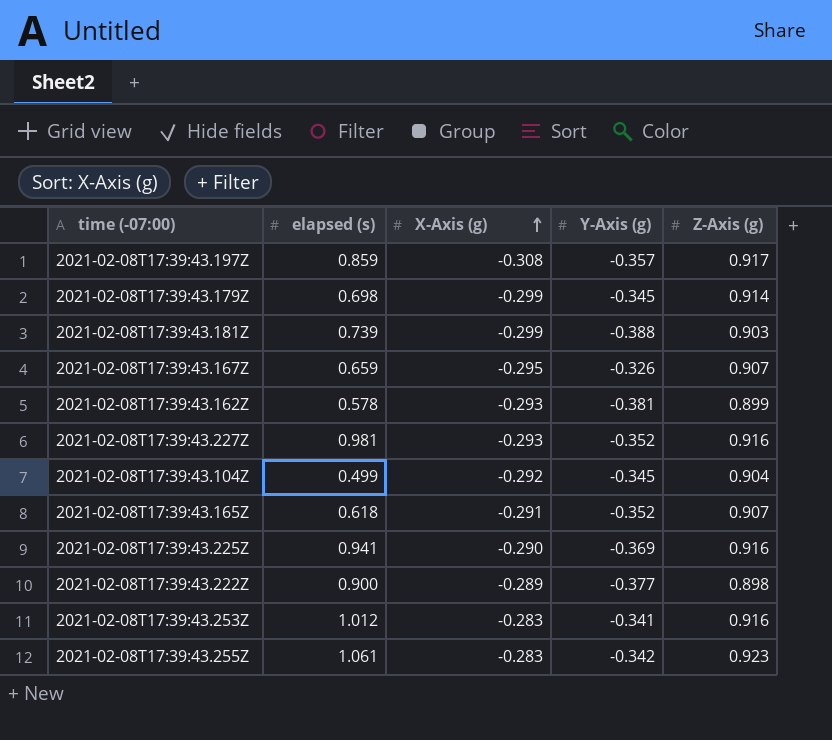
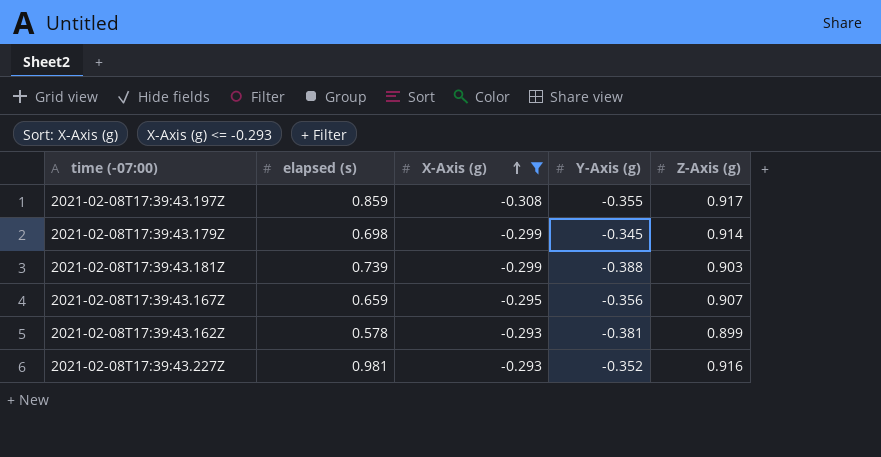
filter: none -> X-Axis (g) <= -0.293
2021-02-08T17:39:43.197Z | Y-Axis (g): -0.357 -> -0.355
2021-02-08T17:39:43.167Z | Y-Axis (g): -0.326 -> -0.356

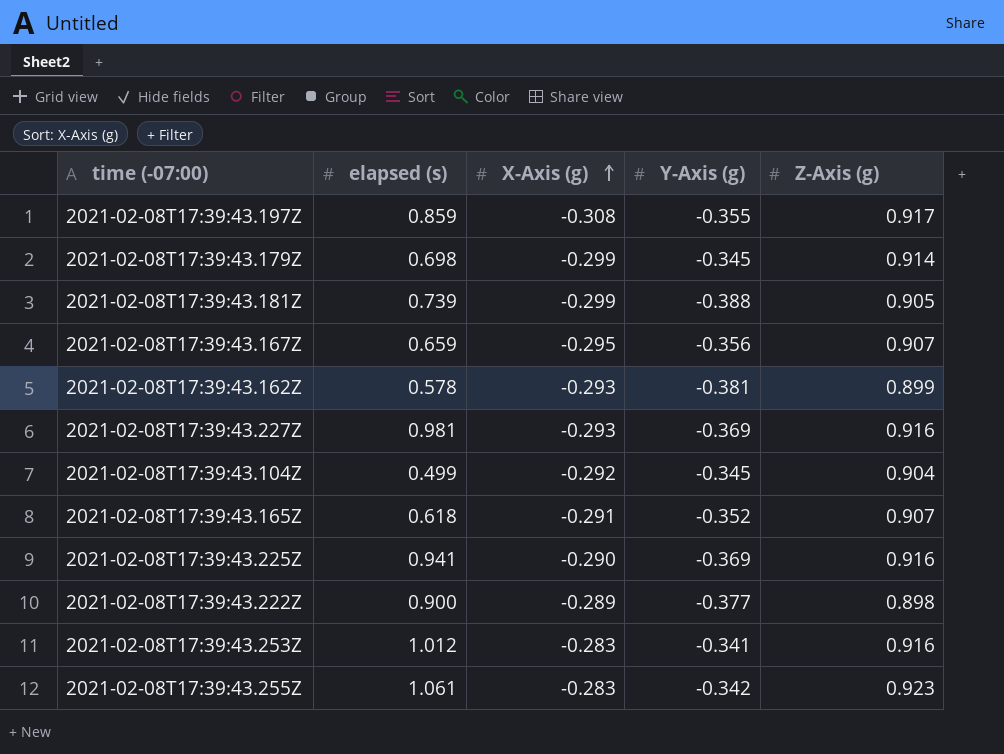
filter: X-Axis (g) <= -0.293 -> none
2021-02-08T17:39:43.181Z | Z-Axis (g): 0.903 -> 0.905
2021-02-08T17:39:43.227Z | Y-Axis (g): -0.352 -> -0.369

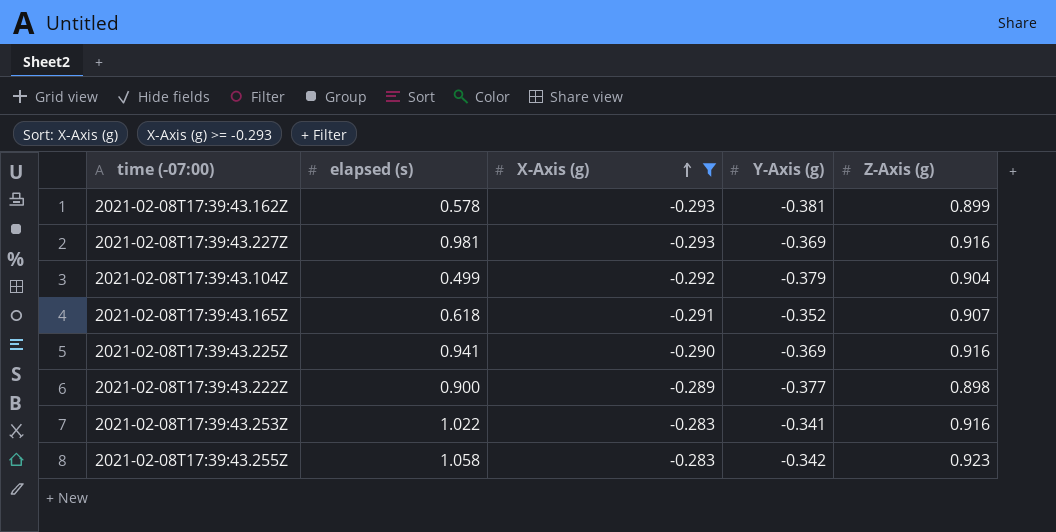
filter: none -> X-Axis (g) >= -0.293
2021-02-08T17:39:43.104Z | Y-Axis (g): -0.345 -> -0.379
2021-02-08T17:39:43.253Z | elapsed (s): 1.012 -> 1.022
2021-02-08T17:39:43.255Z | elapsed (s): 1.061 -> 1.058

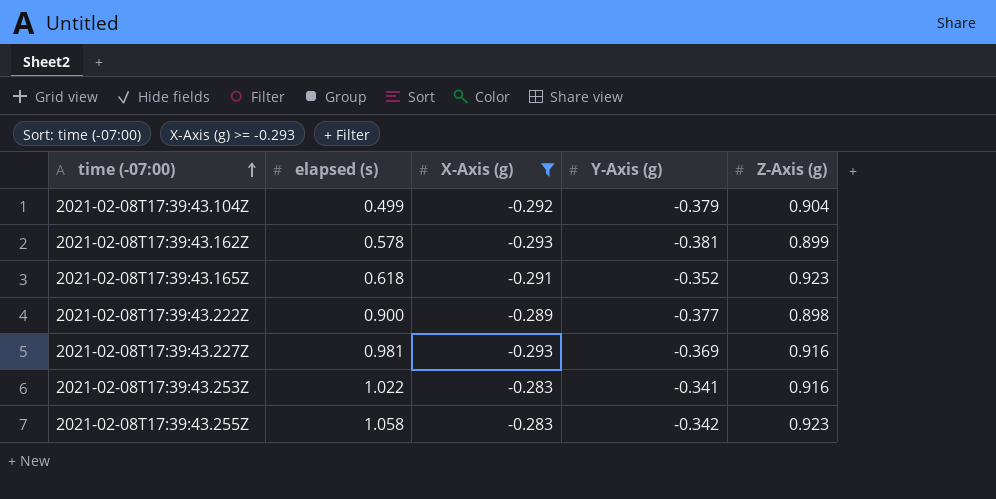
row order: X-Axis (g) ascending -> time (-07:00) ascending
row 2021-02-08T17:39:43.225Z: 0.941 | -0.290 | -0.369 | 0.916 -> none
2021-02-08T17:39:43.165Z | Z-Axis (g): 0.907 -> 0.923

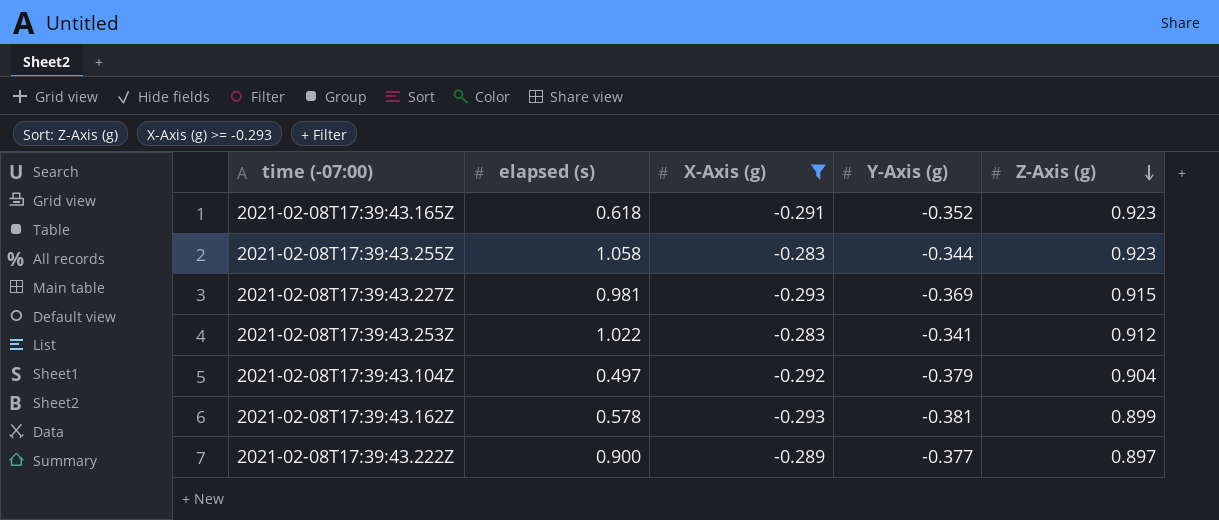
row order: time (-07:00) ascending -> Z-Axis (g) descending
2021-02-08T17:39:43.255Z | Y-Axis (g): -0.342 -> -0.344
2021-02-08T17:39:43.227Z | Z-Axis (g): 0.916 -> 0.915
2021-02-08T17:39:43.253Z | Z-Axis (g): 0.916 -> 0.912
2021-02-08T17:39:43.104Z | elapsed (s): 0.499 -> 0.497
2021-02-08T17:39:43.222Z | Z-Axis (g): 0.898 -> 0.897

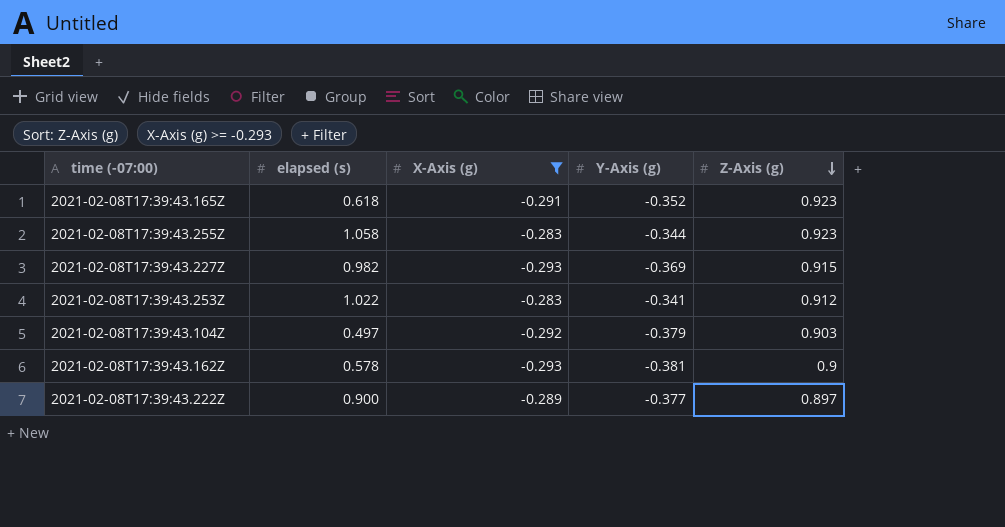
2021-02-08T17:39:43.227Z | elapsed (s): 0.981 -> 0.982
2021-02-08T17:39:43.104Z | Z-Axis (g): 0.904 -> 0.903
2021-02-08T17:39:43.162Z | Z-Axis (g): 0.899 -> 0.9

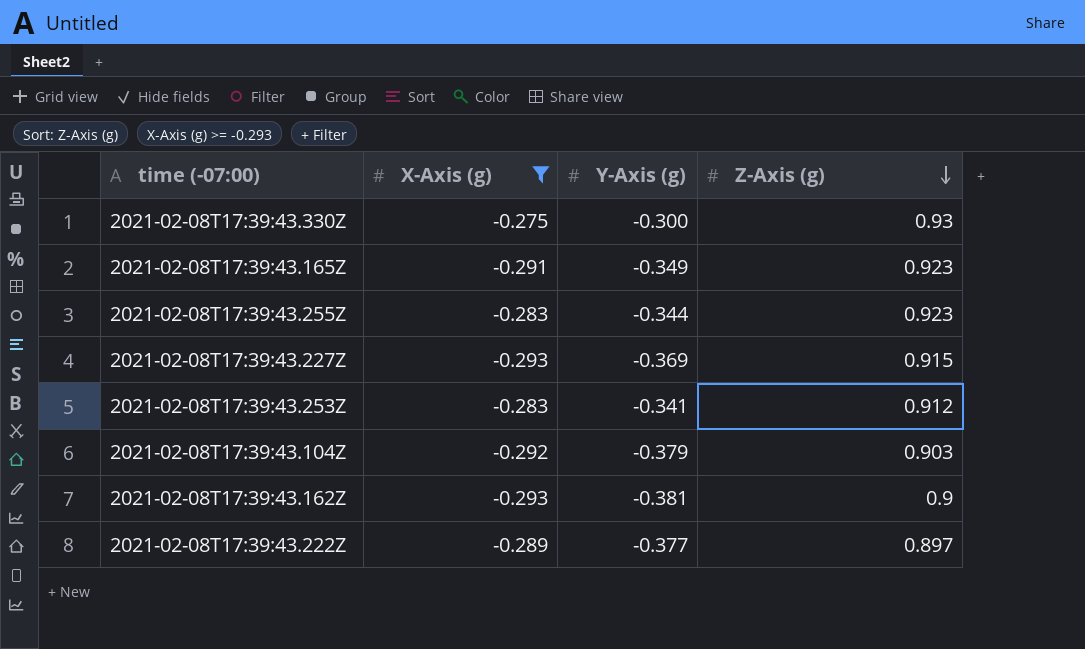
column elapsed (s) | position: 2 -> none
row 2021-02-08T17:39:43.330Z: none -> -0.275 | -0.300 | 0.93
2021-02-08T17:39:43.165Z | Y-Axis (g): -0.352 -> -0.349

